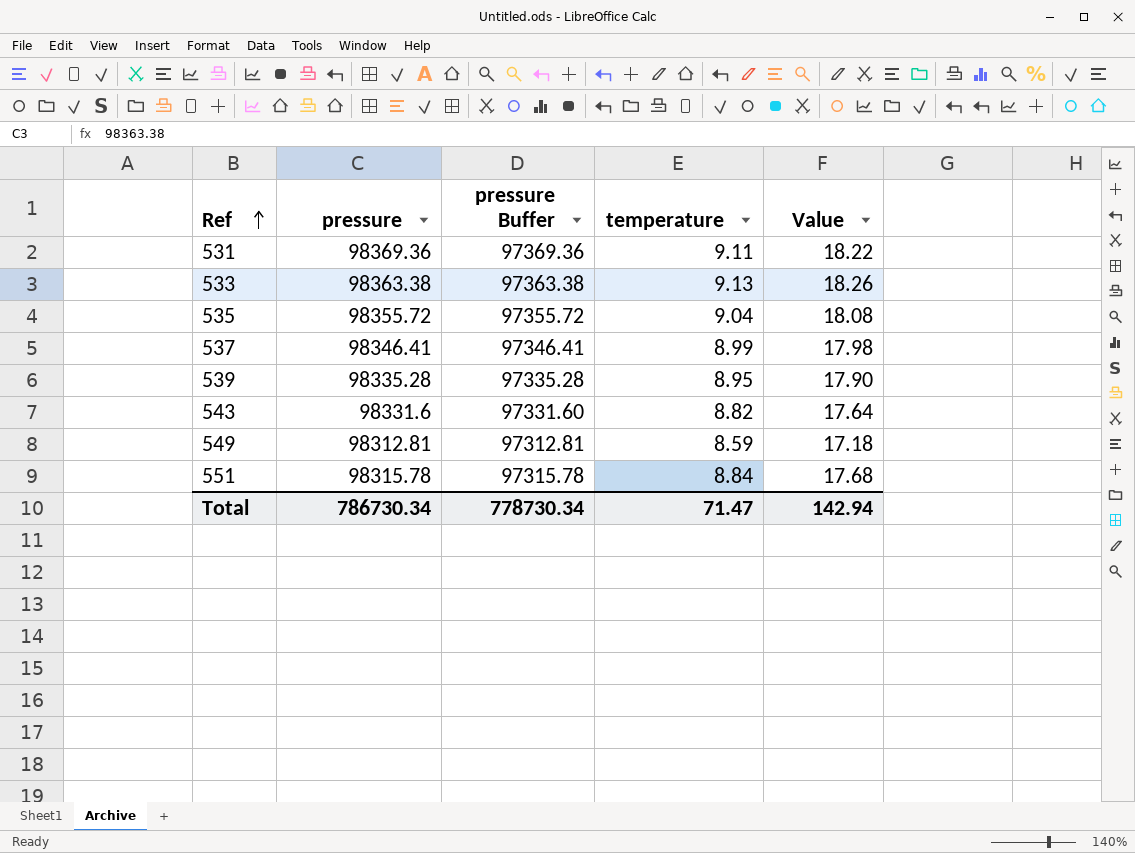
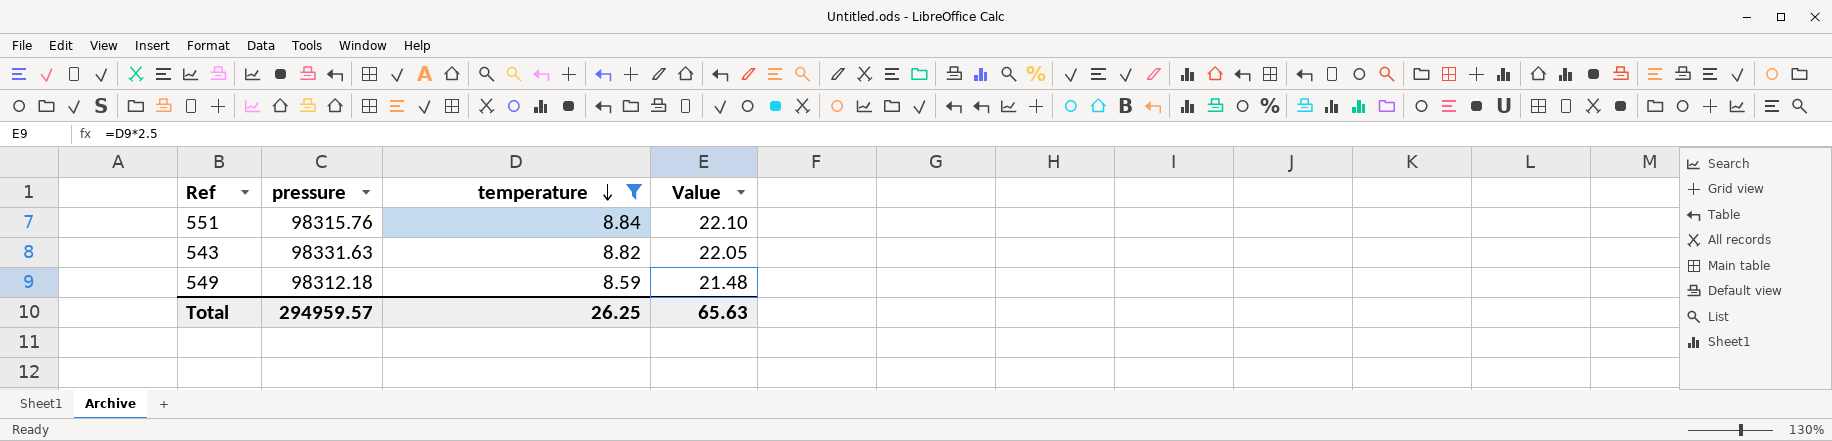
filter: none -> temperature <= 8.84
row order: Ref ascending -> temperature descending
column pressure Buffer | formula: [pressure] - 1000 -> none
column Value | formula: [temperature] * 2 -> [temperature] * 2.5
551 | pressure: 98315.78 -> 98315.76
543 | pressure: 98331.6 -> 98331.63
549 | pressure: 98312.81 -> 98312.18
Total | pressure: 786730.34 -> 294959.57
Total | temperature: 71.47 -> 26.25
Total | Value: 142.94 -> 65.63

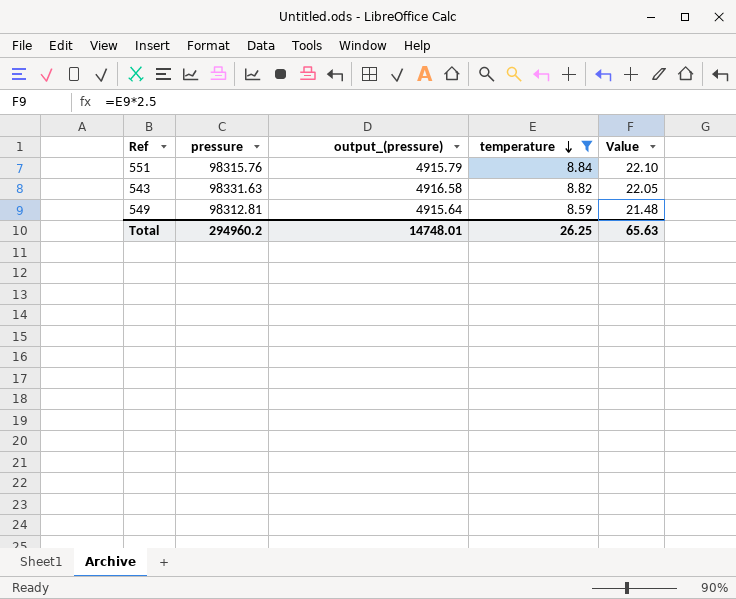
column output_(pressure) | formula: none -> [pressure] * 0.05
549 | pressure: 98312.18 -> 98312.81
Total | pressure: 294959.57 -> 294960.2

